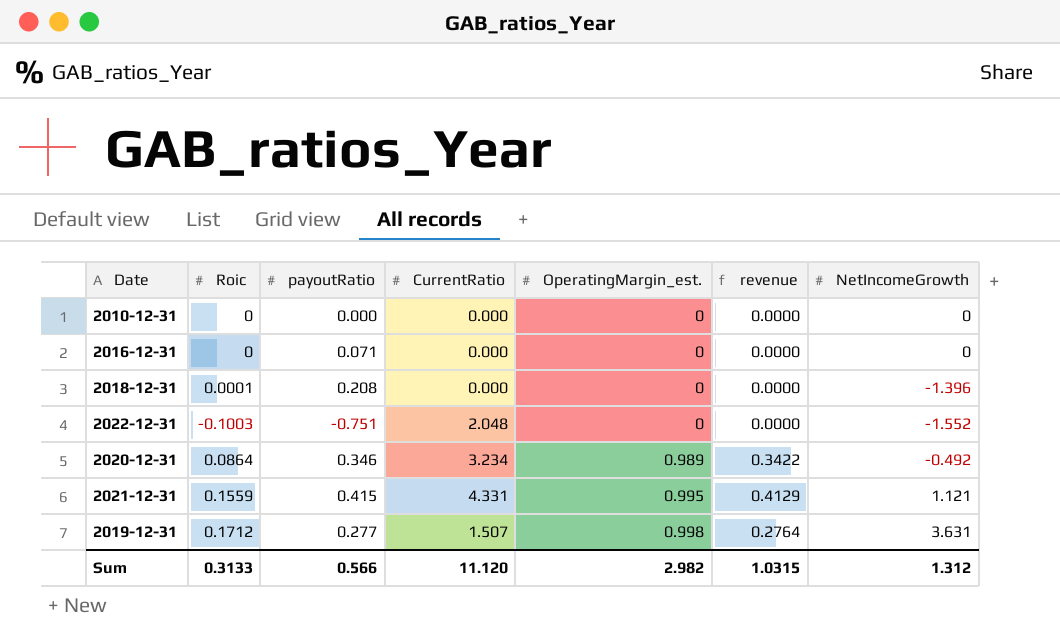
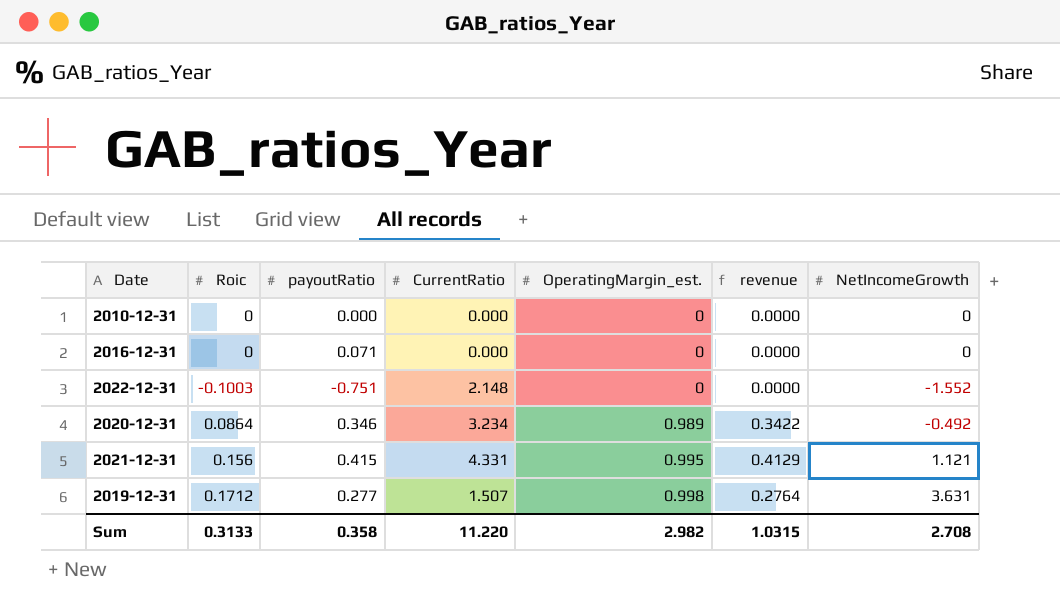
row 2018-12-31: 0.0001 | 0.208 | 0.000 | 0 | 0.0000 | -1.396 -> none
2022-12-31 | CurrentRatio: 2.048 -> 2.148
2021-12-31 | Roic: 0.1559 -> 0.156
Sum | payoutRatio: 0.566 -> 0.358
Sum | CurrentRatio: 11.120 -> 11.220
Sum | NetIncomeGrowth: 1.312 -> 2.708

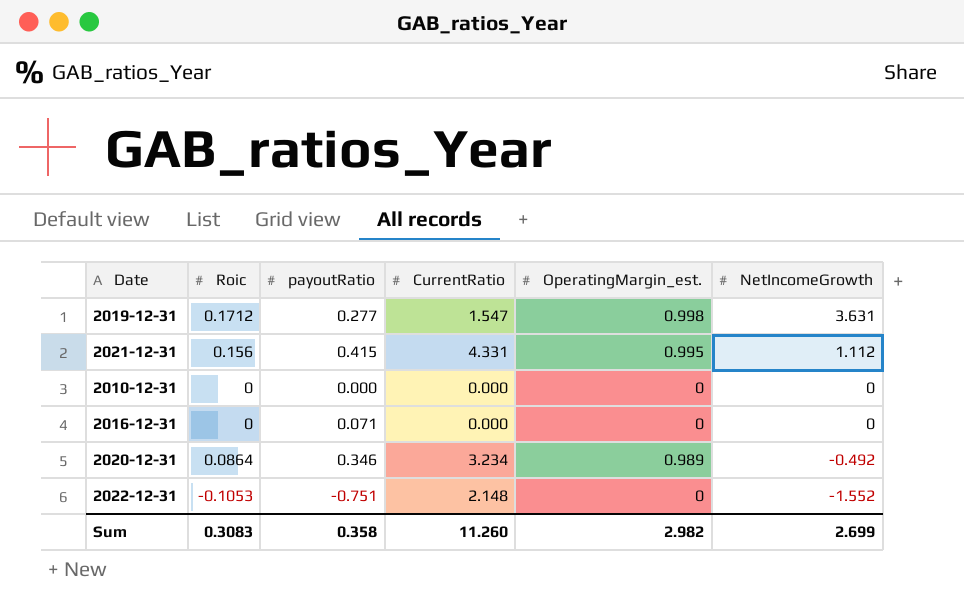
row order: OperatingMargin_est. ascending -> NetIncomeGrowth descending
column revenue | formula: [payoutRatio] * [OperatingMargin_est.] -> none
2019-12-31 | CurrentRatio: 1.507 -> 1.547
2021-12-31 | NetIncomeGrowth: 1.121 -> 1.112
2022-12-31 | Roic: -0.1003 -> -0.1053
Sum | Roic: 0.3133 -> 0.3083
Sum | CurrentRatio: 11.220 -> 11.260
Sum | NetIncomeGrowth: 2.708 -> 2.699

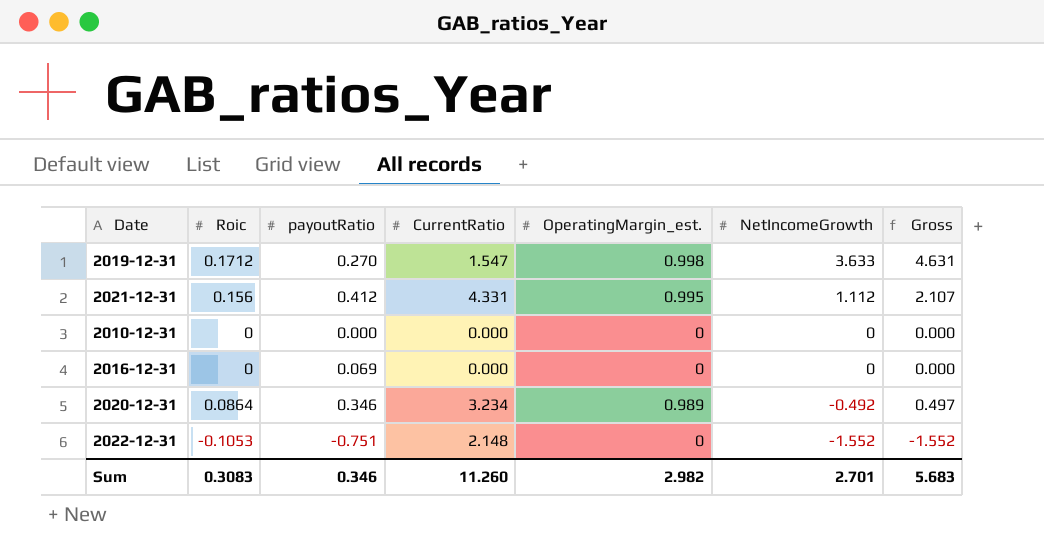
column Gross | formula: none -> [OperatingMargin_est.] + [NetIncomeGrowth]
2019-12-31 | payoutRatio: 0.277 -> 0.270
2019-12-31 | NetIncomeGrowth: 3.631 -> 3.633
2021-12-31 | payoutRatio: 0.415 -> 0.412
2016-12-31 | payoutRatio: 0.071 -> 0.069
Sum | payoutRatio: 0.358 -> 0.346
Sum | NetIncomeGrowth: 2.699 -> 2.701

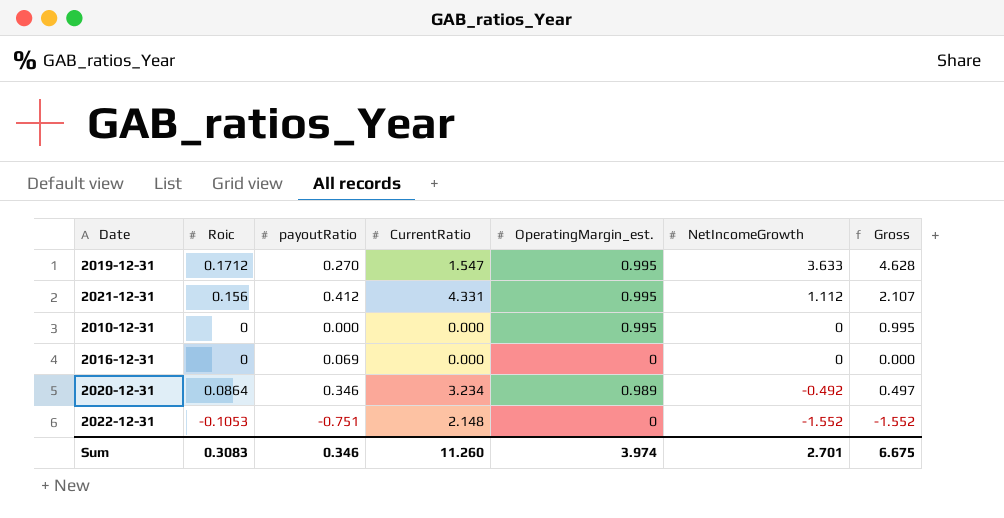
2019-12-31 | OperatingMargin_est.: 0.998 -> 0.995
2019-12-31 | Gross: 4.631 -> 4.628
2010-12-31 | OperatingMargin_est.: 0 -> 0.995
2010-12-31 | Gross: 0.000 -> 0.995
Sum | OperatingMargin_est.: 2.982 -> 3.974
Sum | Gross: 5.683 -> 6.675

